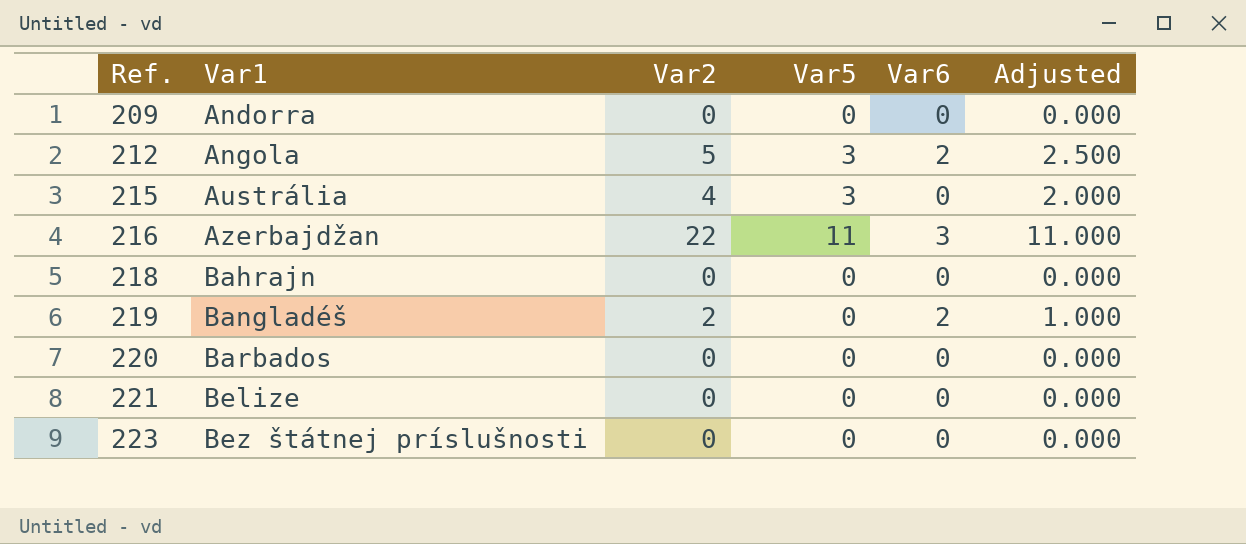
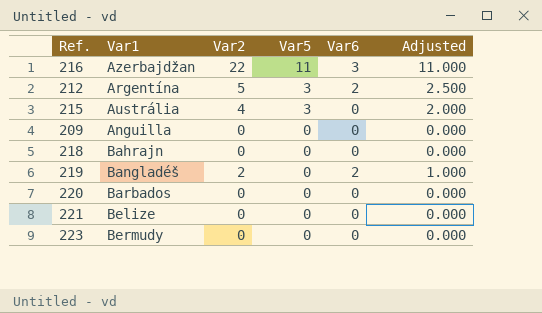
row order: Ref. ascending -> Var5 descending
212 | Var1: Angola -> Argentína
209 | Var1: Andorra -> Anguilla
223 | Var1: Bez štátnej príslušnosti -> Bermudy

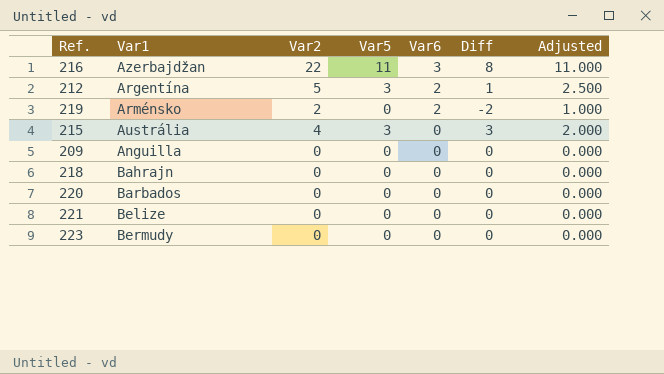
row order: Var5 descending -> Var6 descending
column Diff | formula: none -> [Var5] - [Var6]
219 | Var1: Bangladéš -> Arménsko

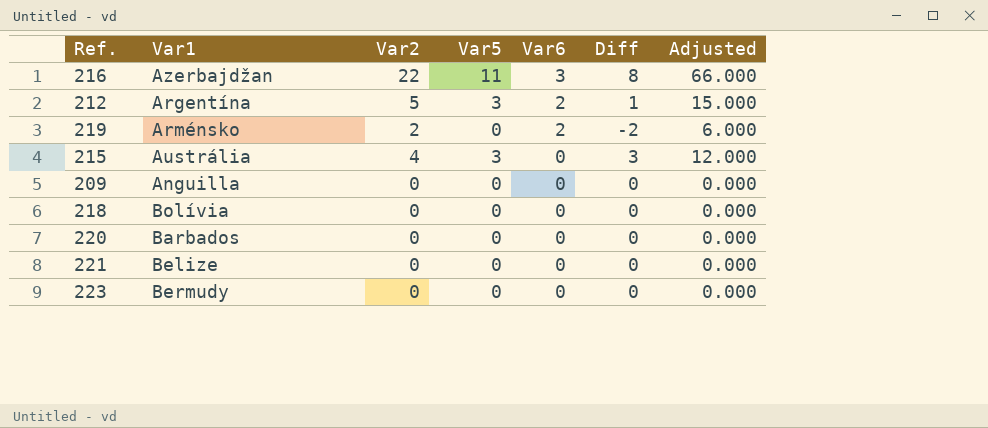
column Adjusted | formula: [Var2] * 0.5 -> [Var2] * 3
218 | Var1: Bahrajn -> Bolívia

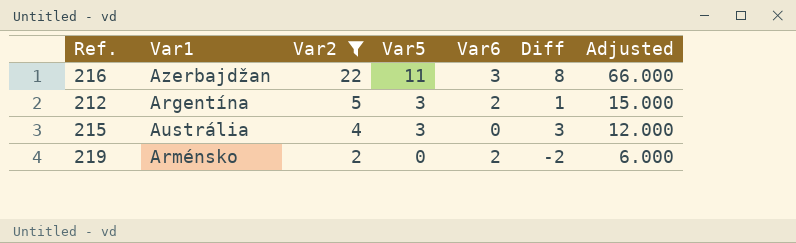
filter: none -> Var2 != 0
row order: Var6 descending -> Var2 descending

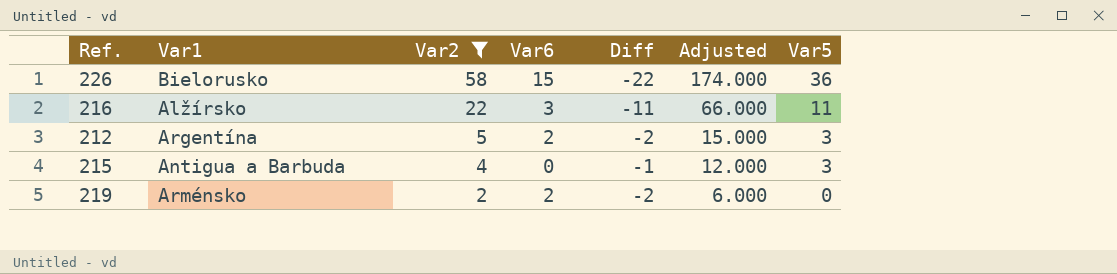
column Diff | formula: [Var5] - [Var6] -> [Var5] - [Var2]
column Var5 | position: 4 -> 7
row 226: none -> Bielorusko | 58 | 15 | -22 | 174.000 | 36
216 | Var1: Azerbajdžan -> Alžírsko
215 | Var1: Austrália -> Antigua a Barbuda

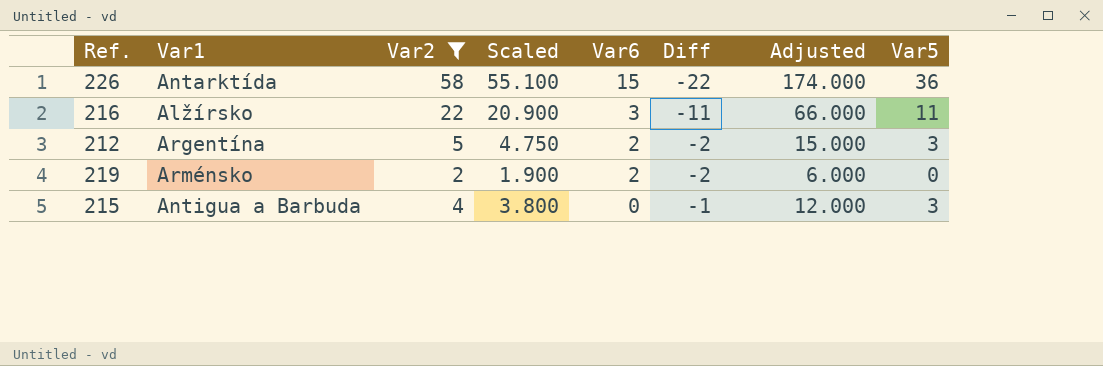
row order: Var2 descending -> Var6 descending
column Scaled | formula: none -> [Var2] * 0.95
226 | Var1: Bielorusko -> Antarktída

